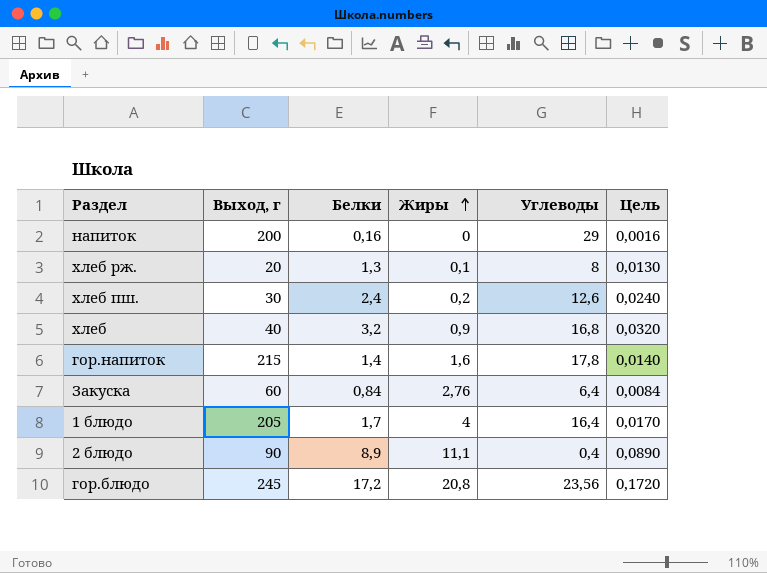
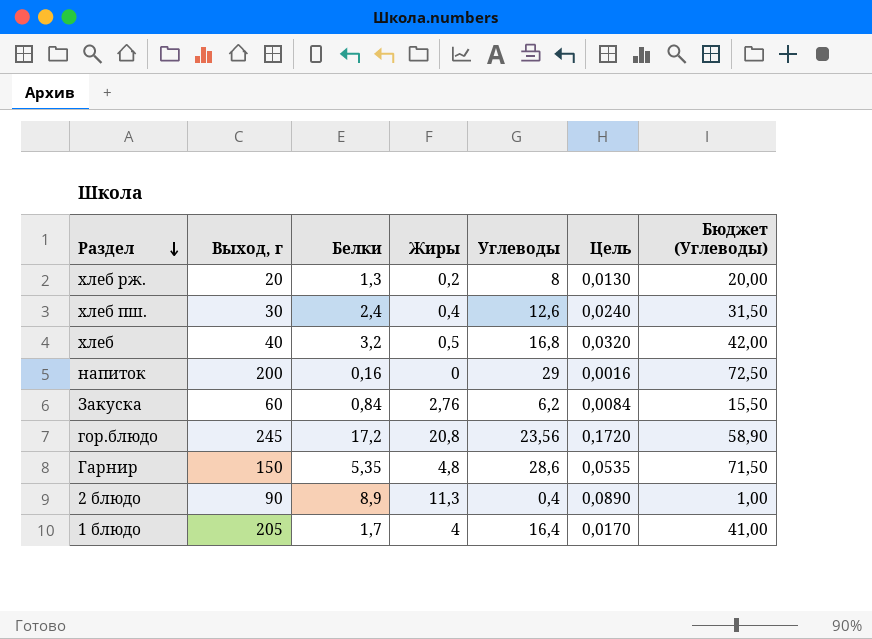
row order: Жиры ascending -> Раздел descending
column Бюджет (Углеводы) | formula: none -> [Углеводы] * 2,5
row гор.напиток: 215 | 1,4 | 1,6 | 17,8 | 0,0140 -> none
хлеб рж. | Жиры: 0,1 -> 0,2
хлеб пш. | Жиры: 0,2 -> 0,4
хлеб | Жиры: 0,9 -> 0,5
Закуска | Углеводы: 6,4 -> 6,2
row Гарнир: none -> 150 | 5,35 | 4,8 | 28,6 | 0,0535 | 71,50
2 блюдо | Жиры: 11,1 -> 11,3

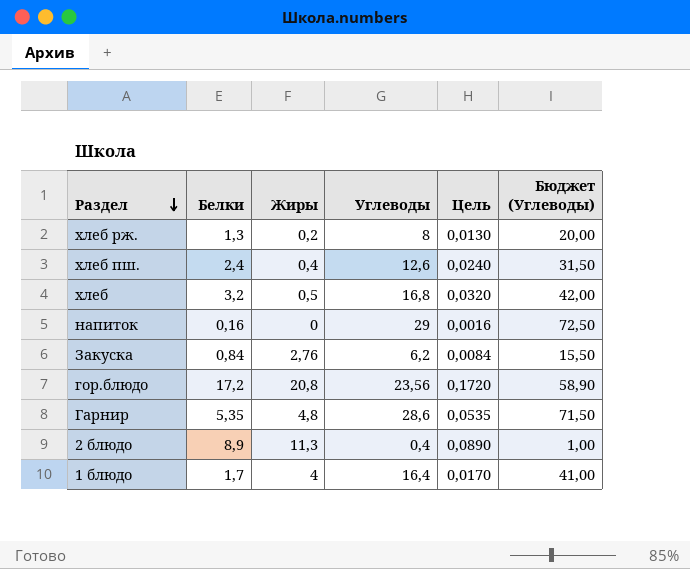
column Выход, г | position: 2 -> none

